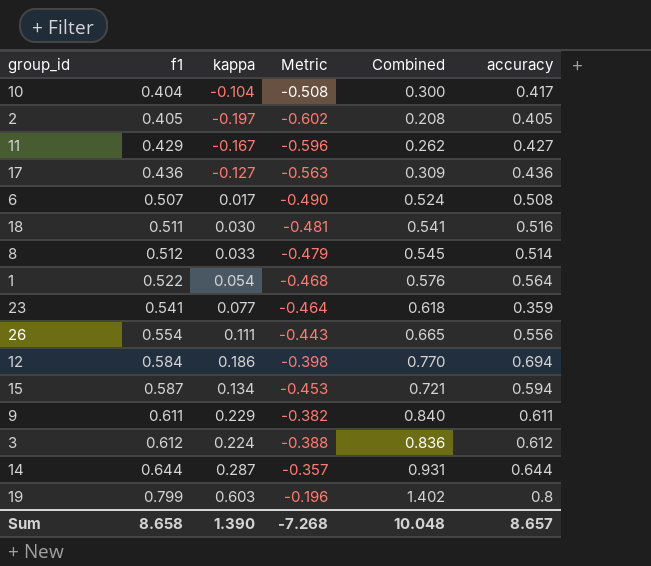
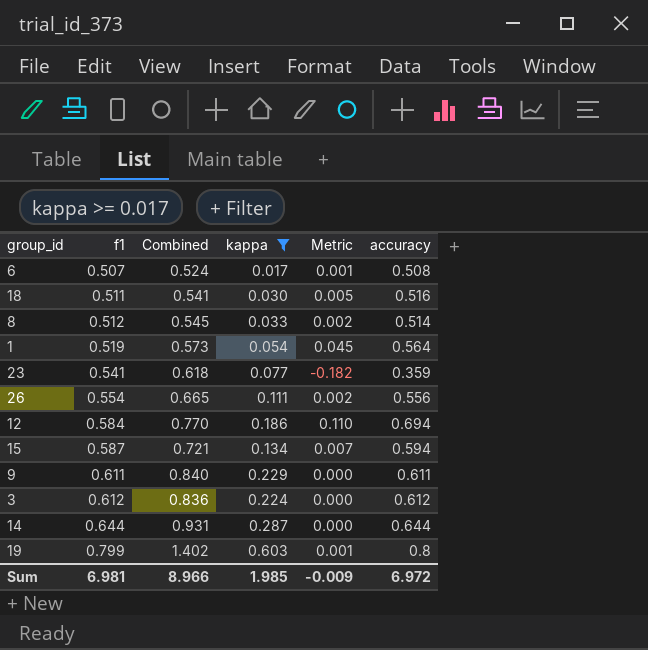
filter: none -> kappa >= 0.017
column Combined | position: 5 -> 3
column Metric | formula: [kappa] - [f1] -> [accuracy] - [f1]
1 | f1: 0.522 -> 0.519
1 | Combined: 0.576 -> 0.573
Sum | f1: 8.658 -> 6.981
Sum | Combined: 10.048 -> 8.966
Sum | kappa: 1.390 -> 1.985
Sum | Metric: -7.268 -> -0.009
Sum | accuracy: 8.657 -> 6.972

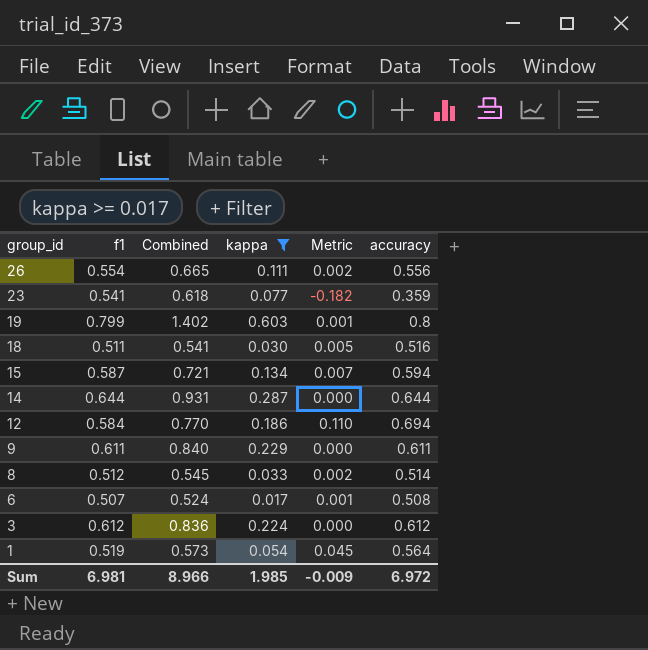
row order: f1 ascending -> group_id descending

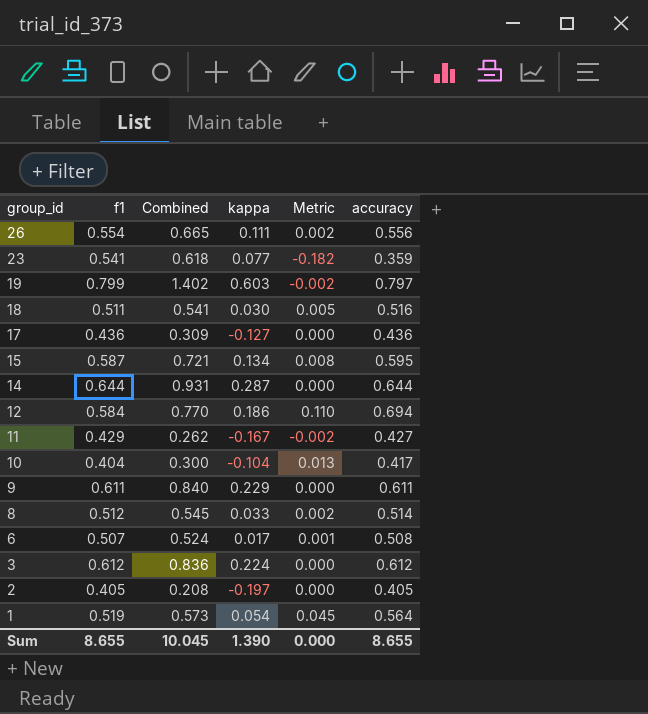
filter: kappa >= 0.017 -> none
19 | Metric: 0.001 -> -0.002
19 | accuracy: 0.8 -> 0.797
15 | Metric: 0.007 -> 0.008
15 | accuracy: 0.594 -> 0.595
Sum | f1: 6.981 -> 8.655
Sum | Combined: 8.966 -> 10.045
Sum | kappa: 1.985 -> 1.390
Sum | Metric: -0.009 -> 0.000
Sum | accuracy: 6.972 -> 8.655

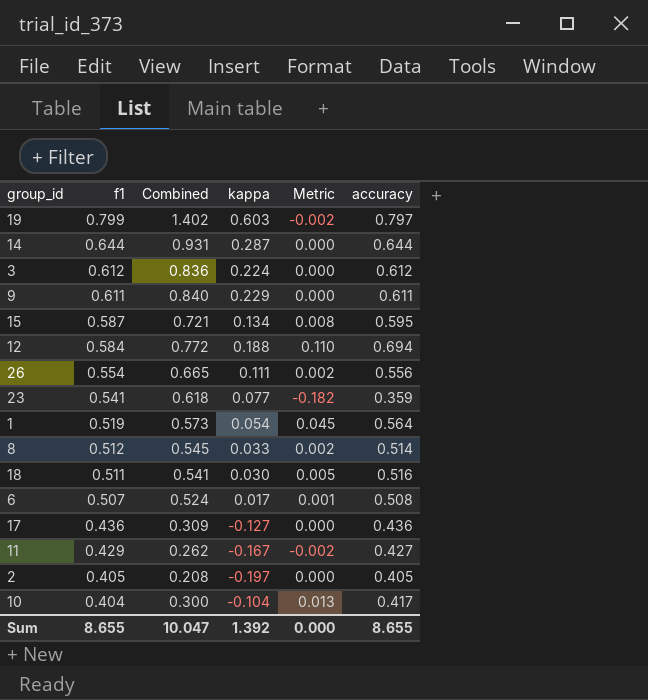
row order: group_id descending -> f1 descending
12 | Combined: 0.770 -> 0.772
12 | kappa: 0.186 -> 0.188
Sum | Combined: 10.045 -> 10.047
Sum | kappa: 1.390 -> 1.392

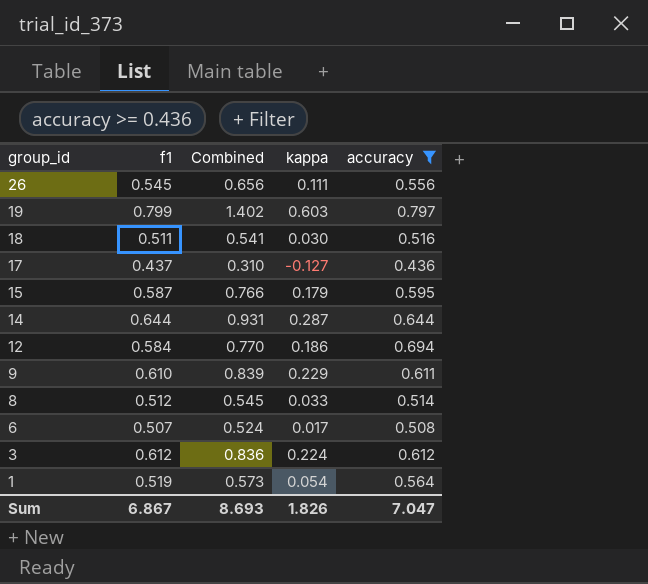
filter: none -> accuracy >= 0.436
row order: f1 descending -> group_id descending
column Metric | formula: [accuracy] - [f1] -> none
26 | f1: 0.554 -> 0.545
26 | Combined: 0.665 -> 0.656
17 | f1: 0.436 -> 0.437
17 | Combined: 0.309 -> 0.310
15 | Combined: 0.721 -> 0.766
15 | kappa: 0.134 -> 0.179
12 | Combined: 0.772 -> 0.770
12 | kappa: 0.188 -> 0.186
9 | f1: 0.611 -> 0.610
9 | Combined: 0.840 -> 0.839
Sum | f1: 8.655 -> 6.867
Sum | Combined: 10.047 -> 8.693
Sum | kappa: 1.392 -> 1.826
Sum | accuracy: 8.655 -> 7.047

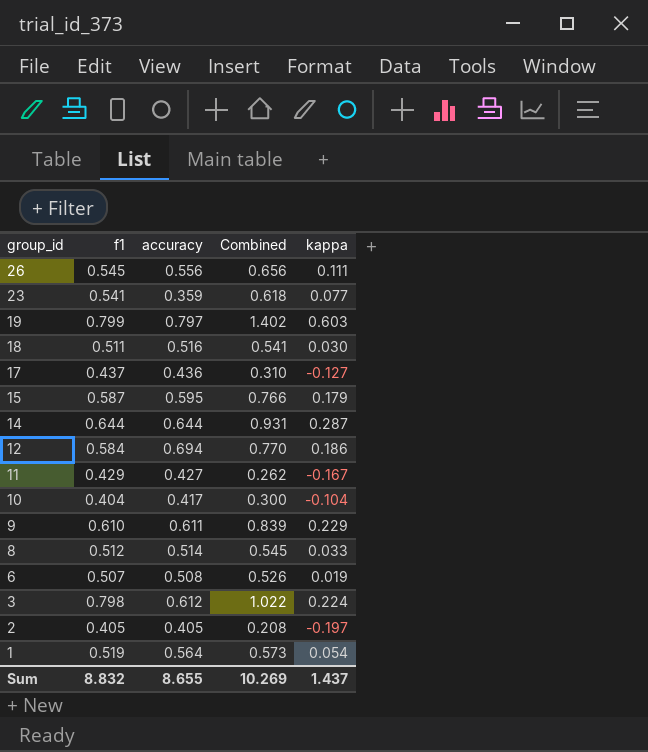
filter: accuracy >= 0.436 -> none
column accuracy | position: 5 -> 3
6 | Combined: 0.524 -> 0.526
6 | kappa: 0.017 -> 0.019
3 | f1: 0.612 -> 0.798
3 | Combined: 0.836 -> 1.022
Sum | f1: 6.867 -> 8.832
Sum | accuracy: 7.047 -> 8.655
Sum | Combined: 8.693 -> 10.269
Sum | kappa: 1.826 -> 1.437

